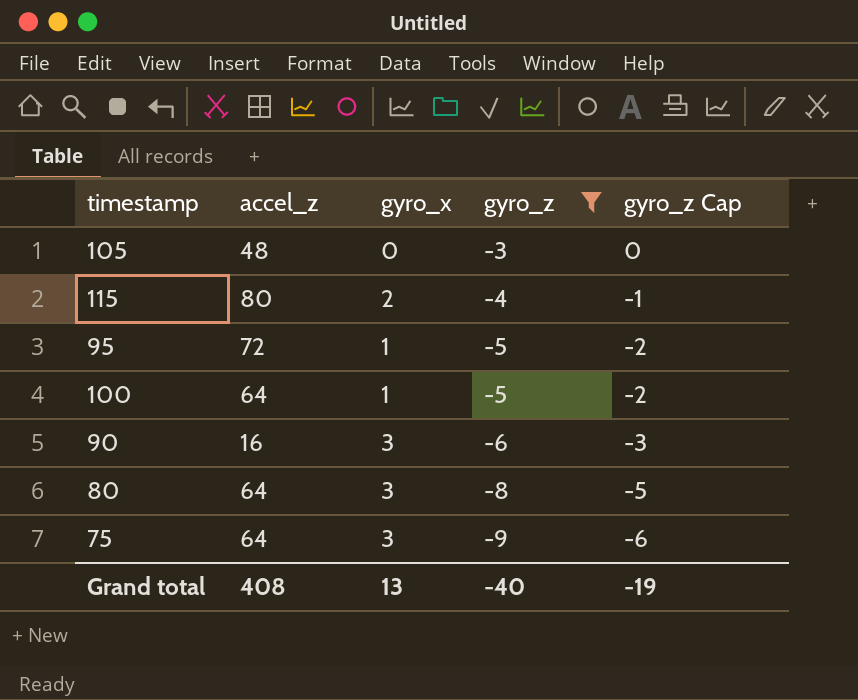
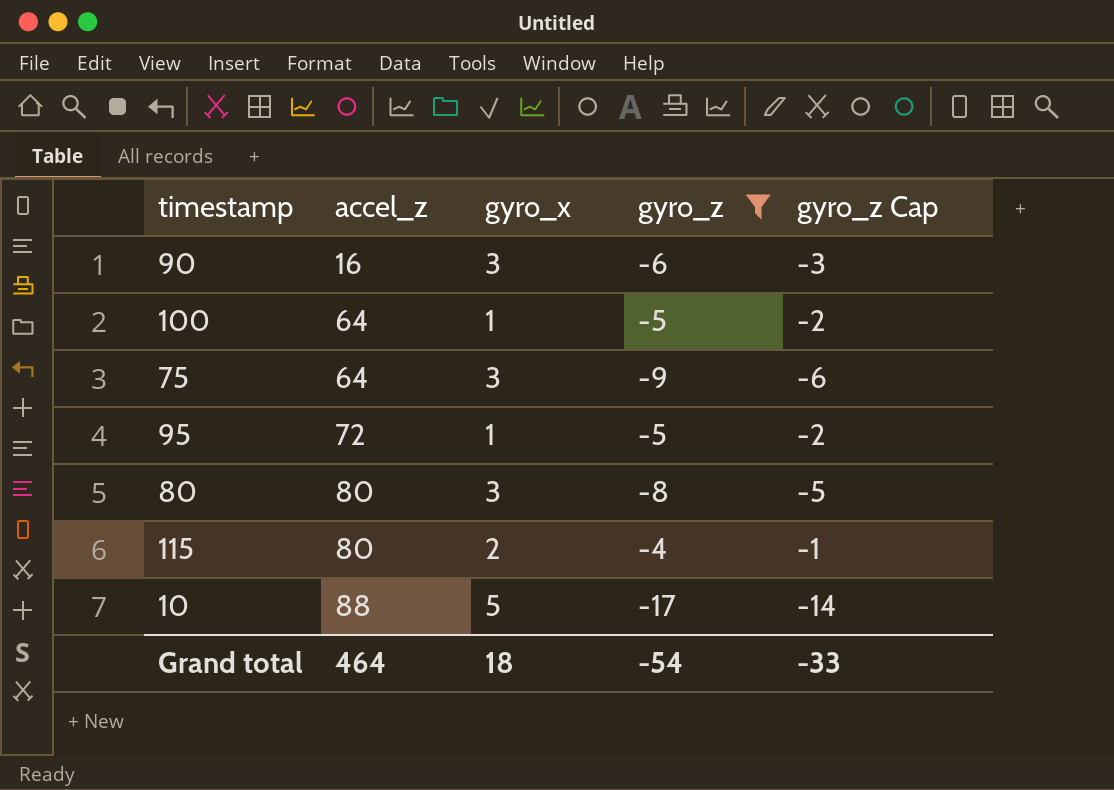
row order: gyro_z descending -> accel_z ascending
row 105: 48 | 0 | -3 | 0 -> none
80 | accel_z: 64 -> 80
row 10: none -> 88 | 5 | -17 | -14
Grand total | accel_z: 408 -> 464
Grand total | gyro_x: 13 -> 18
Grand total | gyro_z: -40 -> -54
Grand total | gyro_z Cap: -19 -> -33

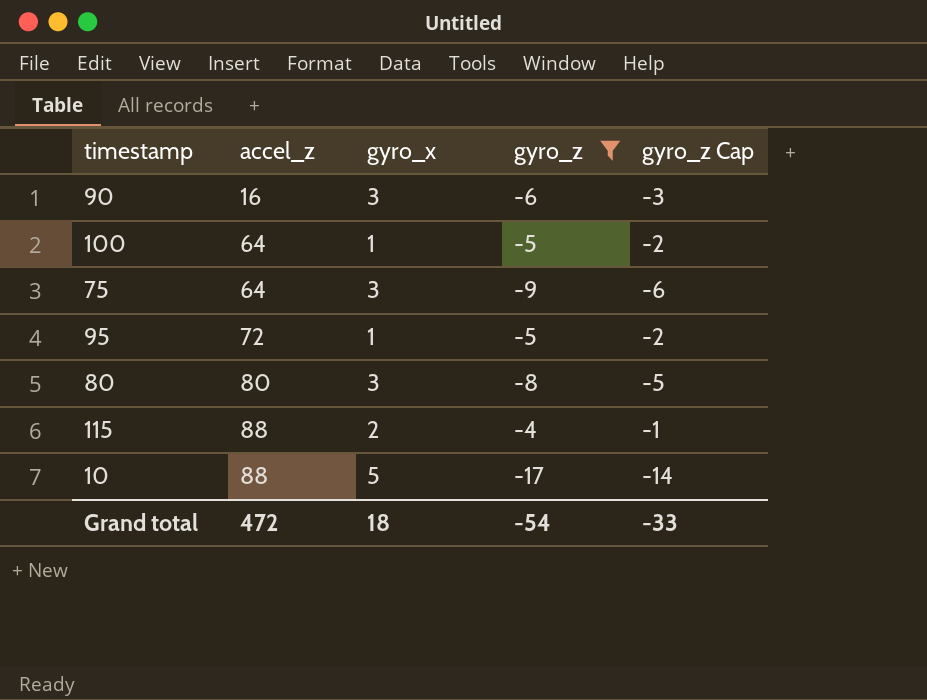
115 | accel_z: 80 -> 88
Grand total | accel_z: 464 -> 472

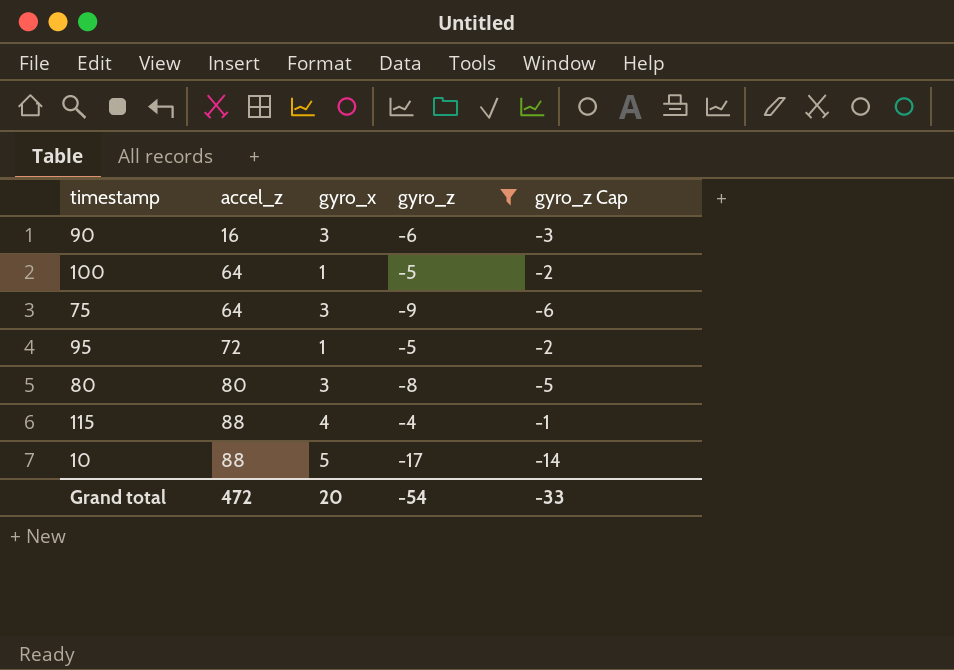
115 | gyro_x: 2 -> 4
Grand total | gyro_x: 18 -> 20

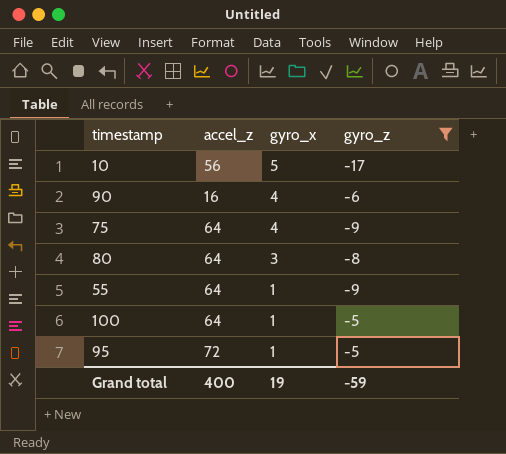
row order: accel_z ascending -> gyro_x descending
column gyro_z Cap | formula: [gyro_z] + 3 -> none
row 115: 88 | 4 | -4 | -1 -> none
10 | accel_z: 88 -> 56
90 | gyro_x: 3 -> 4
75 | gyro_x: 3 -> 4
80 | accel_z: 80 -> 64
row 55: none -> 64 | 1 | -9
Grand total | accel_z: 472 -> 400
Grand total | gyro_x: 20 -> 19
Grand total | gyro_z: -54 -> -59

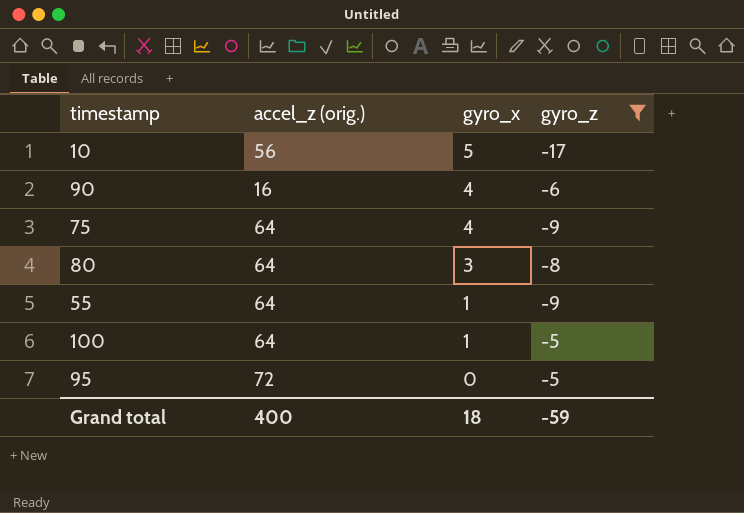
column name: accel_z -> accel_z (orig.)
95 | gyro_x: 1 -> 0
Grand total | gyro_x: 19 -> 18

